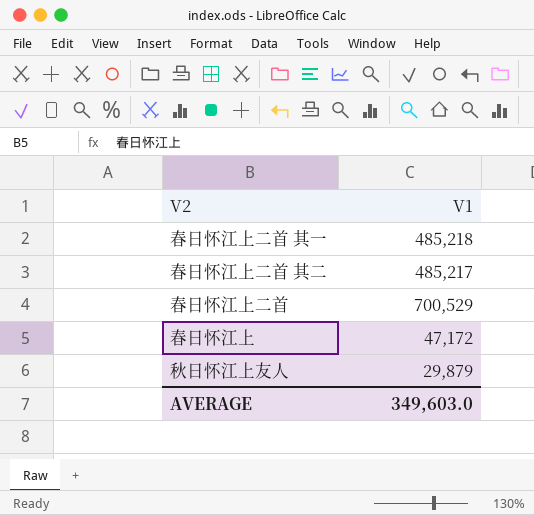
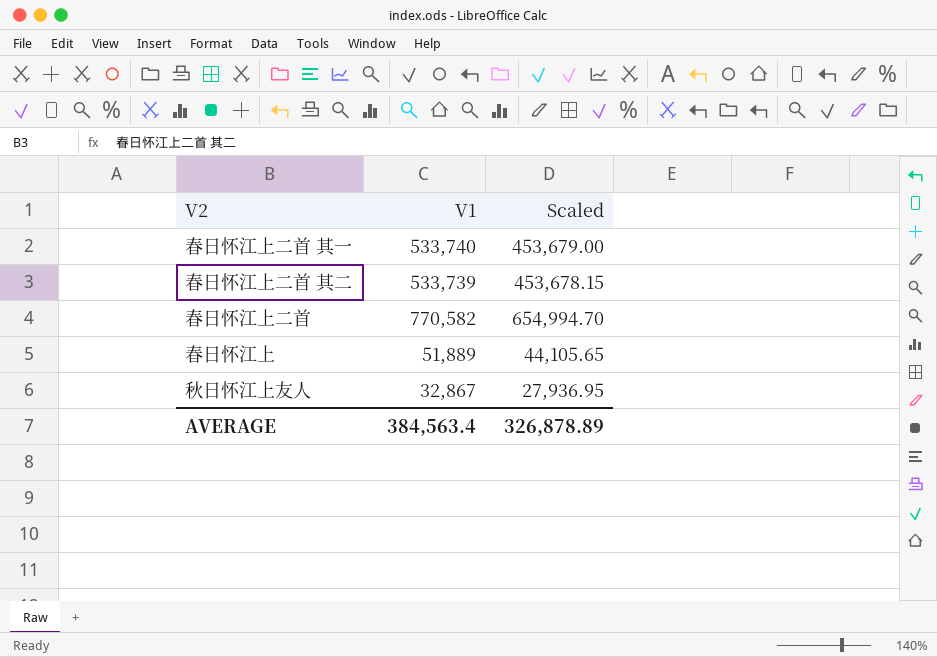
column Scaled | formula: none -> [V1] * 0.85
春日怀江上二首 其一 | V1: 485,218 -> 533,740
春日怀江上二首 其二 | V1: 485,217 -> 533,739
春日怀江上二首 | V1: 700,529 -> 770,582
春日怀江上 | V1: 47,172 -> 51,889
秋日怀江上友人 | V1: 29,879 -> 32,867
AVERAGE | V1: 349,603.0 -> 384,563.4

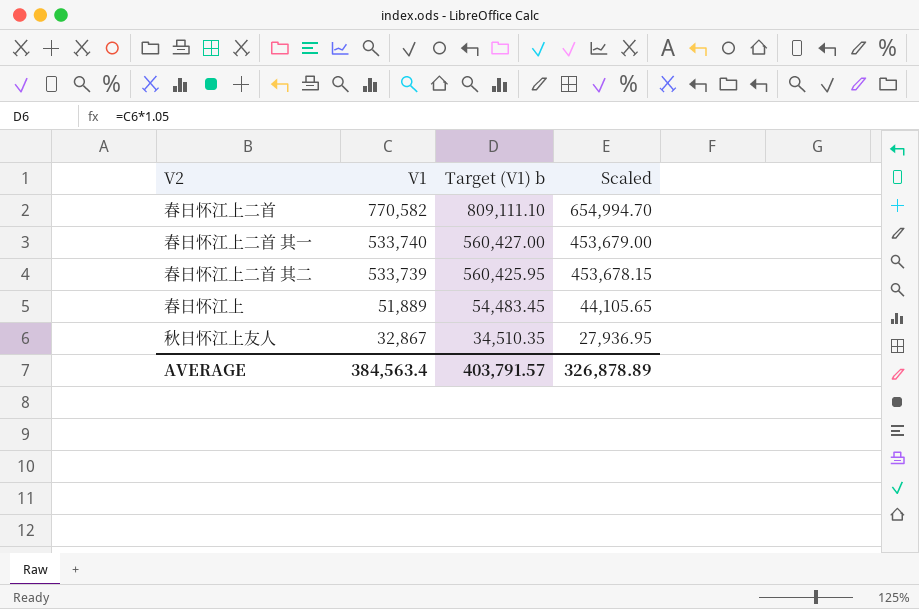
row order: none -> V1 descending
column Target (V1) b | formula: none -> [V1] * 1.05

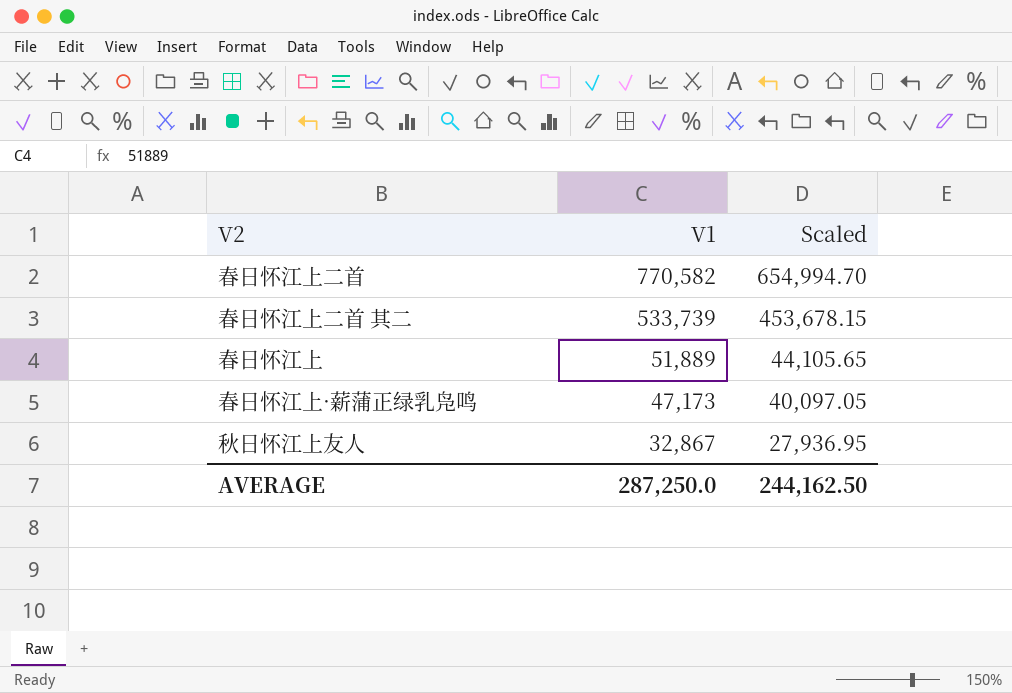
column Target (V1) b | formula: [V1] * 1.05 -> none
row 春日怀江上二首 其一: 533,740 | 560,427.00 | 453,679.00 -> none
row 春日怀江上·薪蒲正绿乳凫鸣: none -> 47,173 | 40,097.05
AVERAGE | V1: 384,563.4 -> 287,250.0
AVERAGE | Scaled: 326,878.89 -> 244,162.50

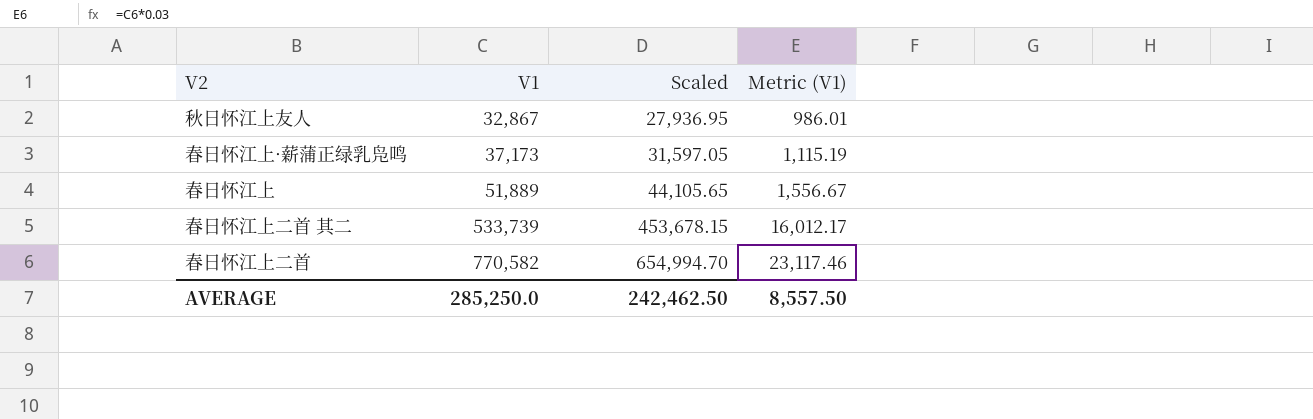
row order: V1 descending -> V1 ascending
column Metric (V1) | formula: none -> [V1] * 0.03
春日怀江上·薪蒲正绿乳凫鸣 | V1: 47,173 -> 37,173
春日怀江上·薪蒲正绿乳凫鸣 | Scaled: 40,097.05 -> 31,597.05
AVERAGE | V1: 287,250.0 -> 285,250.0
AVERAGE | Scaled: 244,162.50 -> 242,462.50

